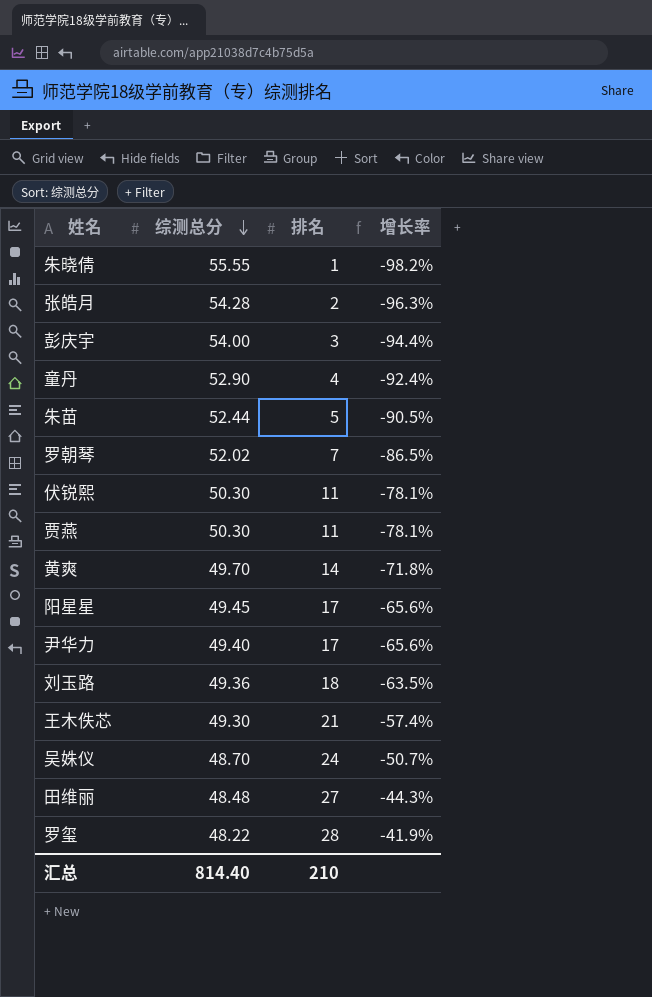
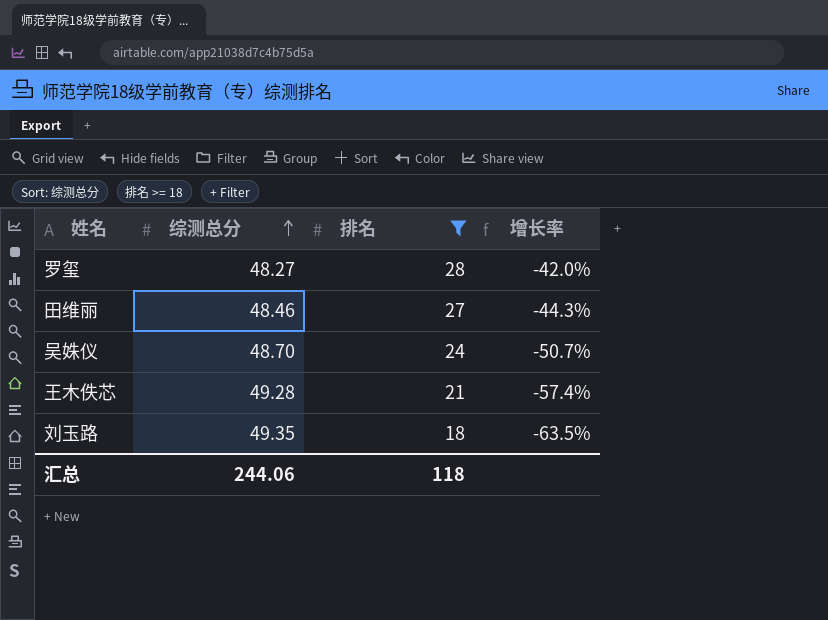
filter: none -> 排名 >= 18
row order: 综测总分 descending -> 综测总分 ascending
罗玺 | 综测总分: 48.22 -> 48.27
罗玺 | 增长率: -41.9% -> -42.0%
田维丽 | 综测总分: 48.48 -> 48.46
王木佚芯 | 综测总分: 49.30 -> 49.28
刘玉路 | 综测总分: 49.36 -> 49.35
汇总 | 综测总分: 814.40 -> 244.06
汇总 | 排名: 210 -> 118

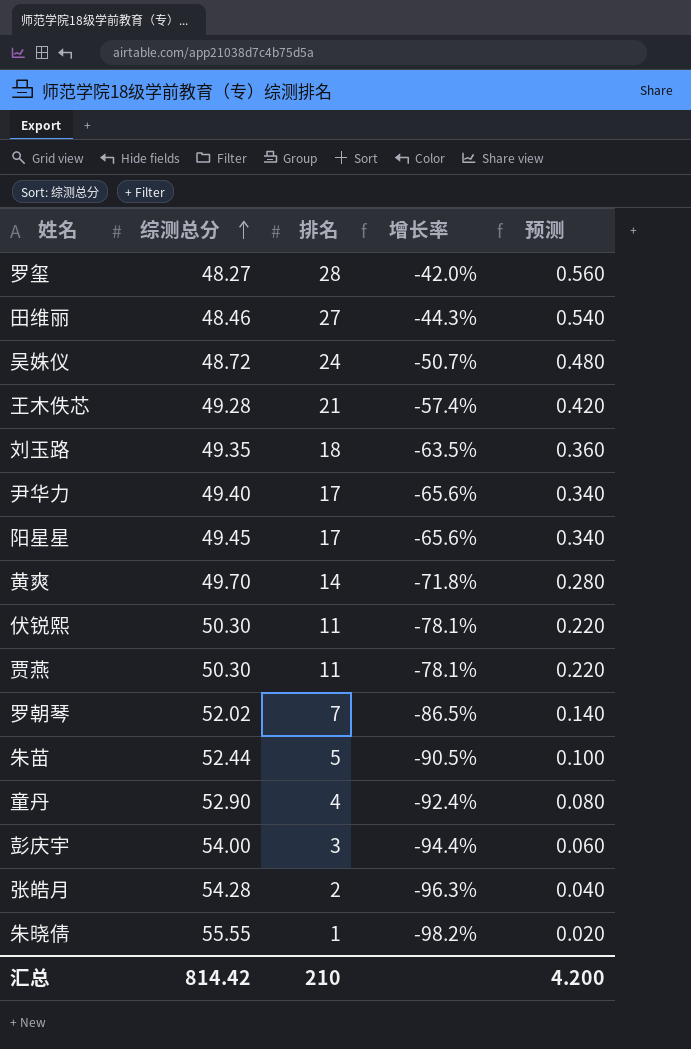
filter: 排名 >= 18 -> none
column 预测 | formula: none -> [排名] * 0.02
吴姝仪 | 综测总分: 48.70 -> 48.72
汇总 | 综测总分: 244.06 -> 814.42
汇总 | 排名: 118 -> 210

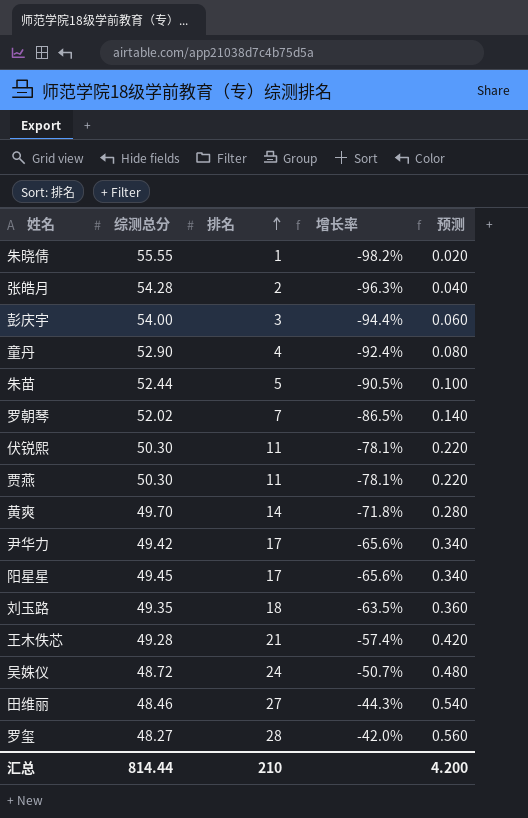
row order: 综测总分 ascending -> 排名 ascending
尹华力 | 综测总分: 49.40 -> 49.42
汇总 | 综测总分: 814.42 -> 814.44

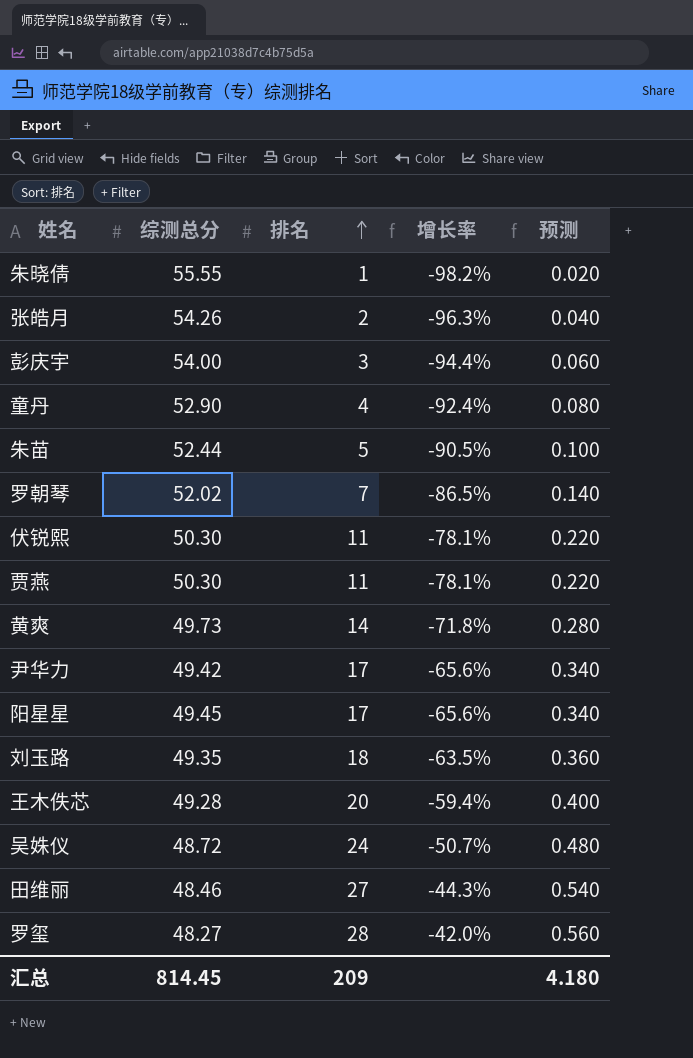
张皓月 | 综测总分: 54.28 -> 54.26
黄爽 | 综测总分: 49.70 -> 49.73
王木佚芯 | 排名: 21 -> 20
王木佚芯 | 增长率: -57.4% -> -59.4%
王木佚芯 | 预测: 0.420 -> 0.400
汇总 | 综测总分: 814.44 -> 814.45
汇总 | 排名: 210 -> 209
汇总 | 预测: 4.200 -> 4.180

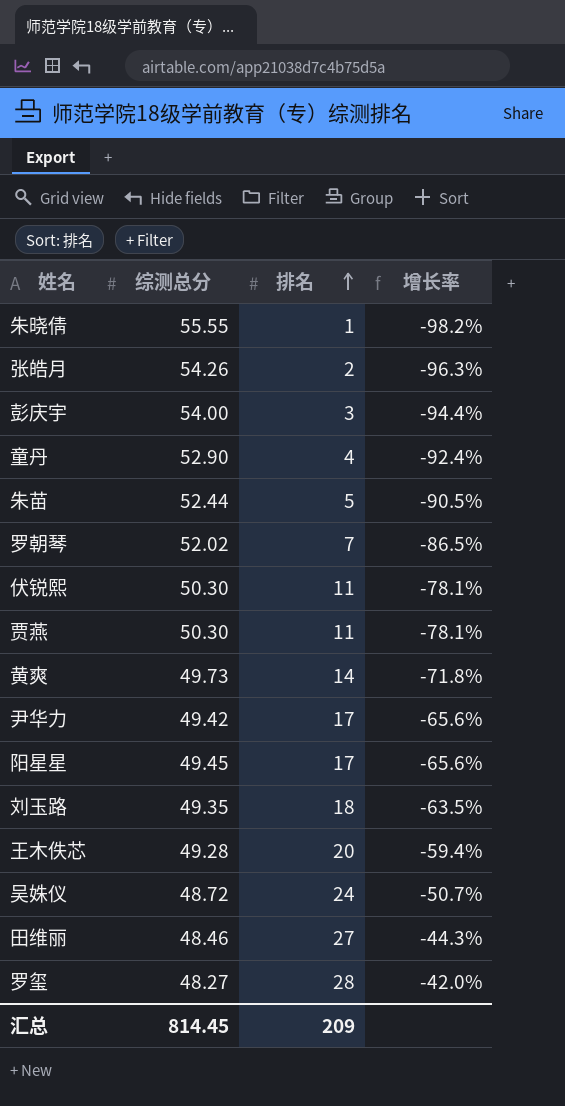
column 预测 | formula: [排名] * 0.02 -> none

